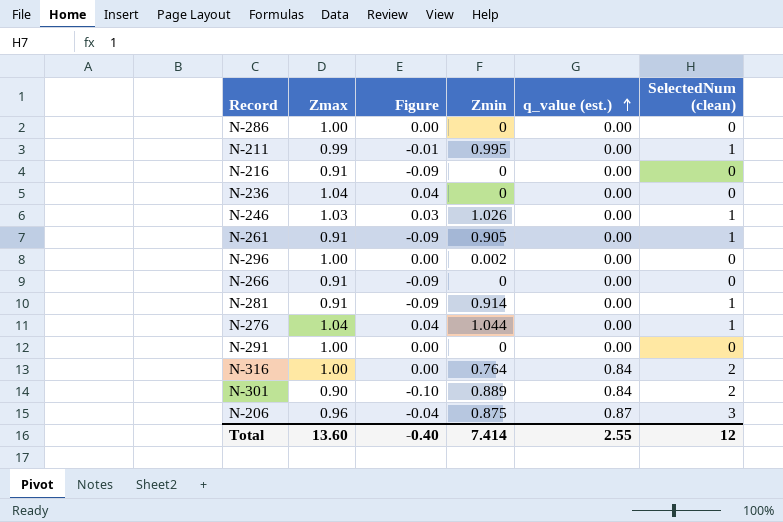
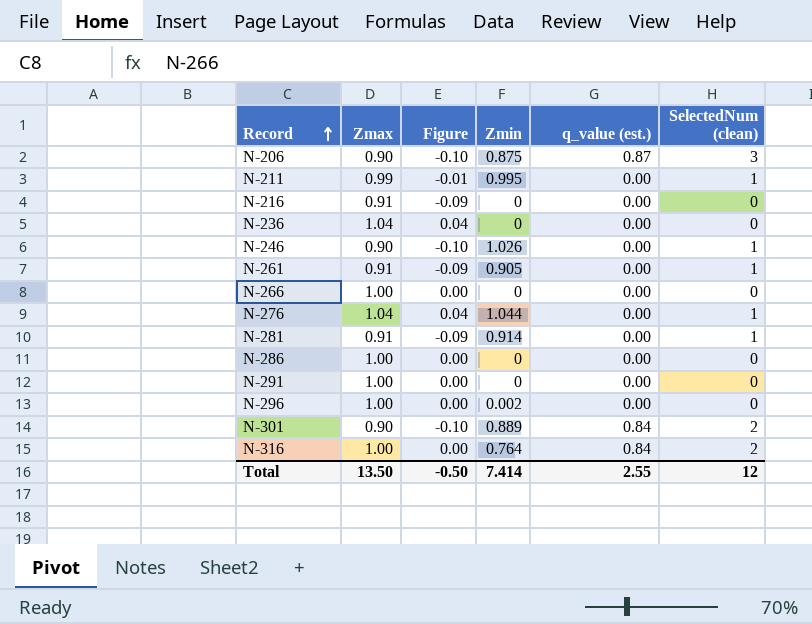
row order: q_value (est.) ascending -> Record ascending
N-206 | Zmax: 0.96 -> 0.90
N-206 | Figure: -0.04 -> -0.10
N-246 | Zmax: 1.03 -> 0.90
N-246 | Figure: 0.03 -> -0.10
N-266 | Zmax: 0.91 -> 1.00
N-266 | Figure: -0.09 -> 0.00
Total | Zmax: 13.60 -> 13.50
Total | Figure: -0.40 -> -0.50

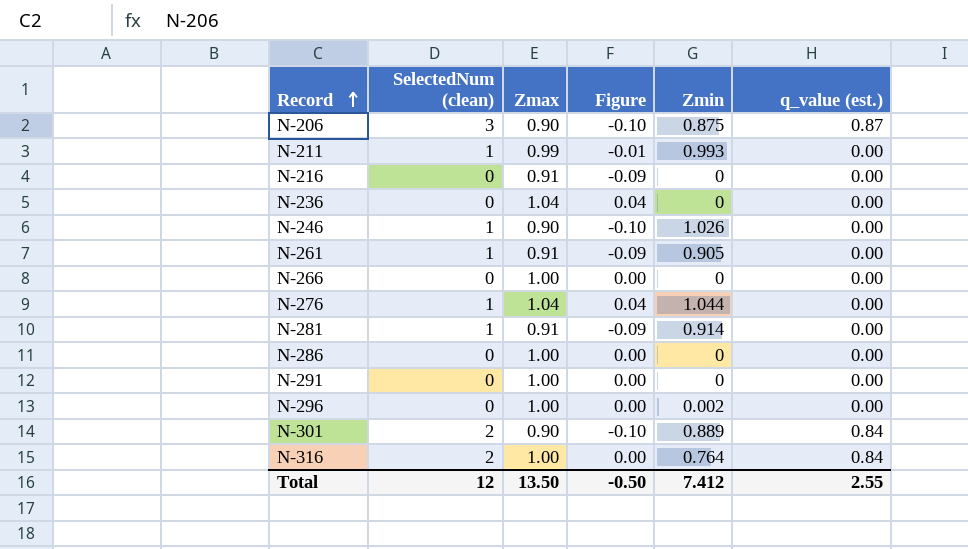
column SelectedNum (clean) | position: 6 -> 2
N-211 | Zmin: 0.995 -> 0.993
Total | Zmin: 7.414 -> 7.412

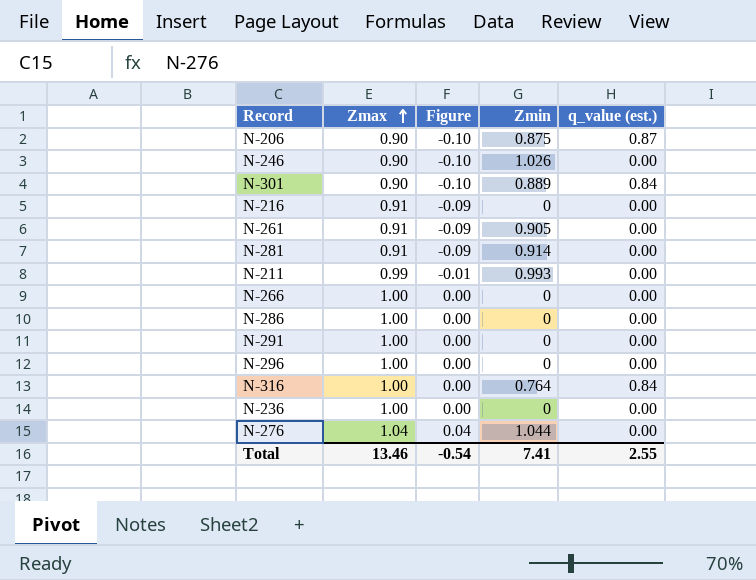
row order: Record ascending -> Zmax ascending
column SelectedNum (clean) | position: 2 -> none
N-296 | Zmin: 0.002 -> 0
N-236 | Zmax: 1.04 -> 1.00
N-236 | Figure: 0.04 -> 0.00
Total | Zmax: 13.50 -> 13.46
Total | Figure: -0.50 -> -0.54
Total | Zmin: 7.412 -> 7.41

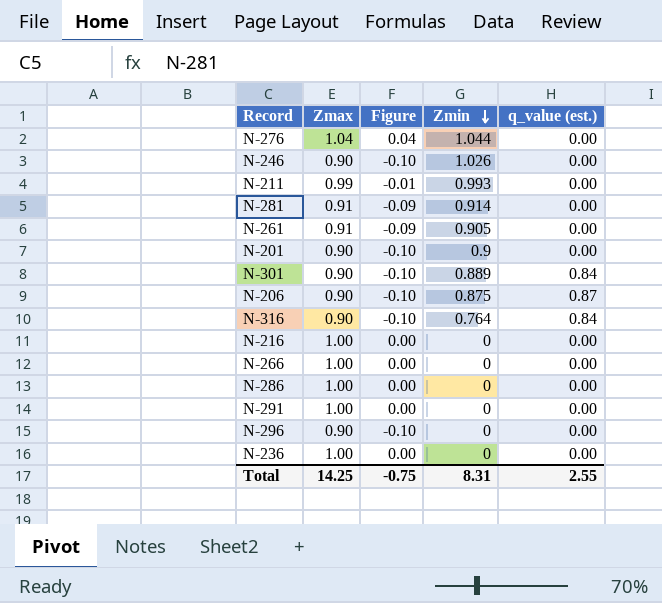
row order: Zmax ascending -> Zmin descending
row N-201: none -> 0.90 | -0.10 | 0.9 | 0.00
N-316 | Zmax: 1.00 -> 0.90
N-316 | Figure: 0.00 -> -0.10
N-216 | Zmax: 0.91 -> 1.00
N-216 | Figure: -0.09 -> 0.00
N-296 | Zmax: 1.00 -> 0.90
N-296 | Figure: 0.00 -> -0.10
Total | Zmax: 13.46 -> 14.25
Total | Figure: -0.54 -> -0.75
Total | Zmin: 7.41 -> 8.31

